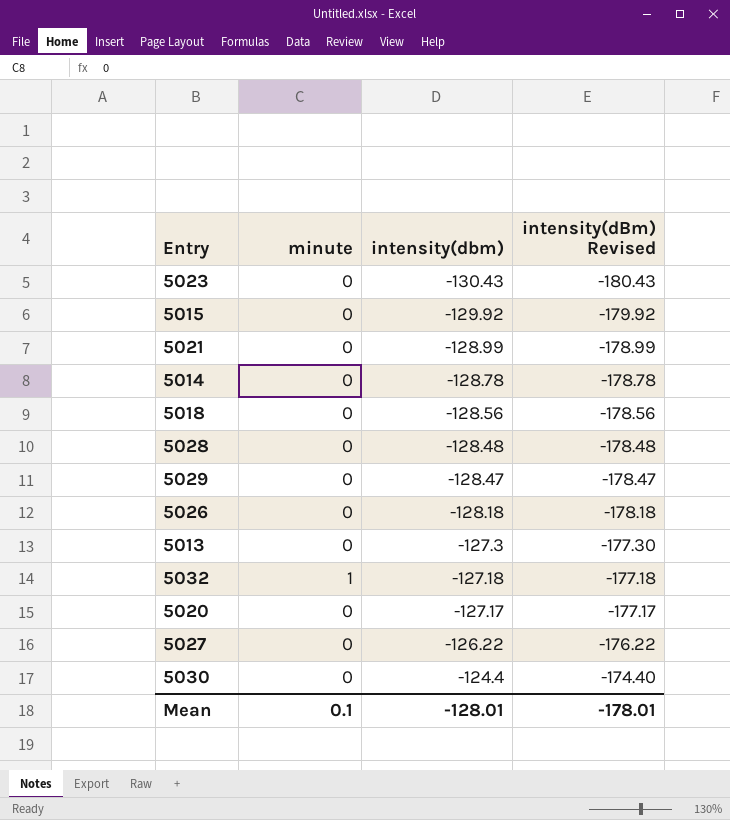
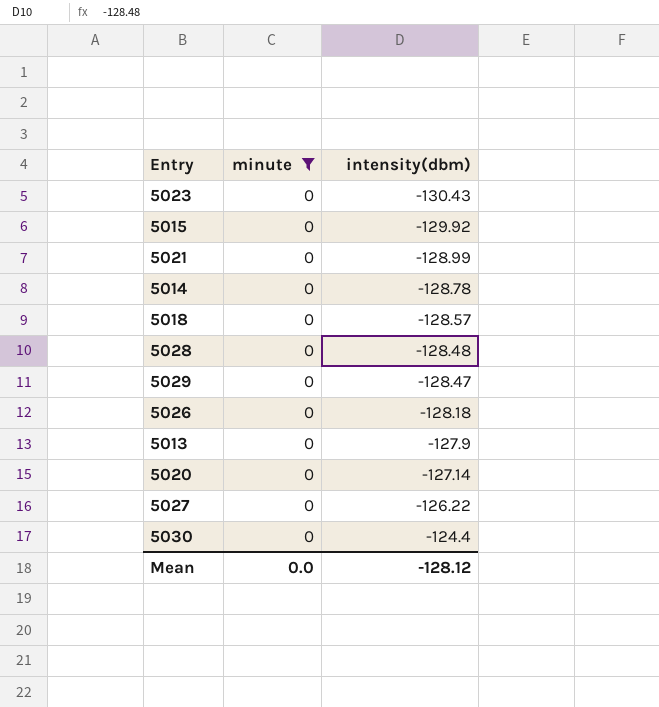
filter: none -> minute = 0
column intensity(dBm) Revised | formula: [intensity(dbm)] - 50 -> none
5018 | intensity(dbm): -128.56 -> -128.57
5013 | intensity(dbm): -127.3 -> -127.9
5020 | intensity(dbm): -127.17 -> -127.14
Mean | minute: 0.1 -> 0.0
Mean | intensity(dbm): -128.01 -> -128.12

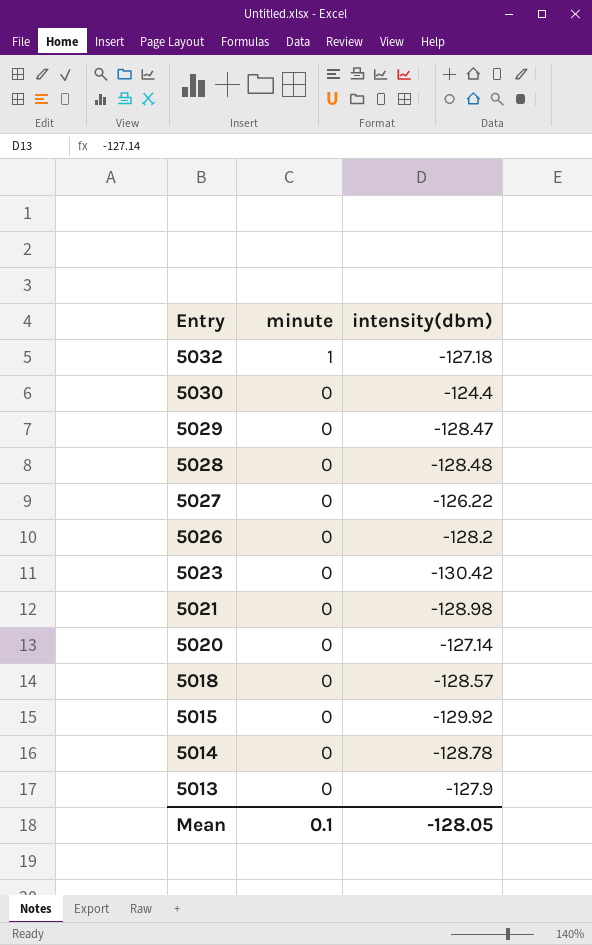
filter: minute = 0 -> none
row order: intensity(dbm) ascending -> Entry descending
5026 | intensity(dbm): -128.18 -> -128.2
5023 | intensity(dbm): -130.43 -> -130.42
5021 | intensity(dbm): -128.99 -> -128.98
Mean | minute: 0.0 -> 0.1
Mean | intensity(dbm): -128.12 -> -128.05

